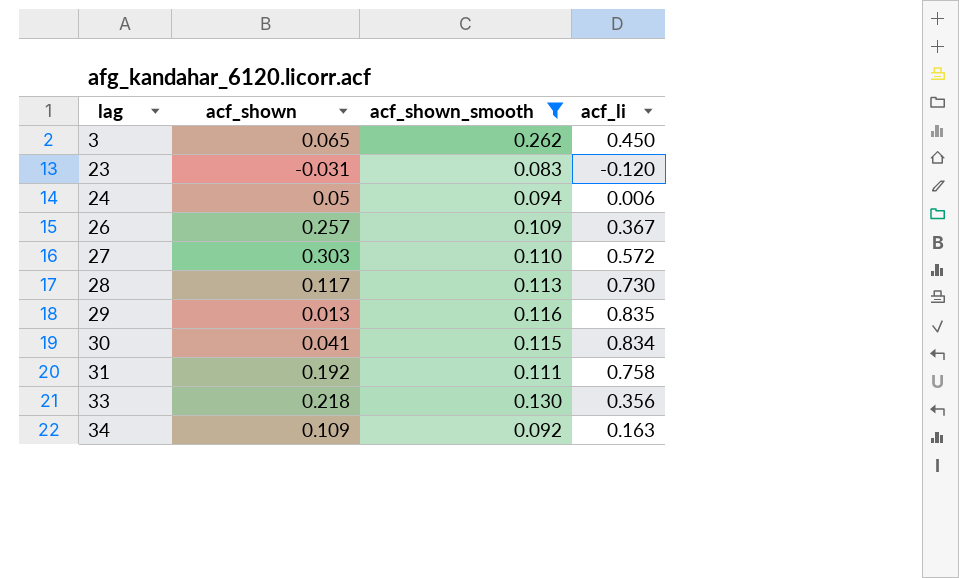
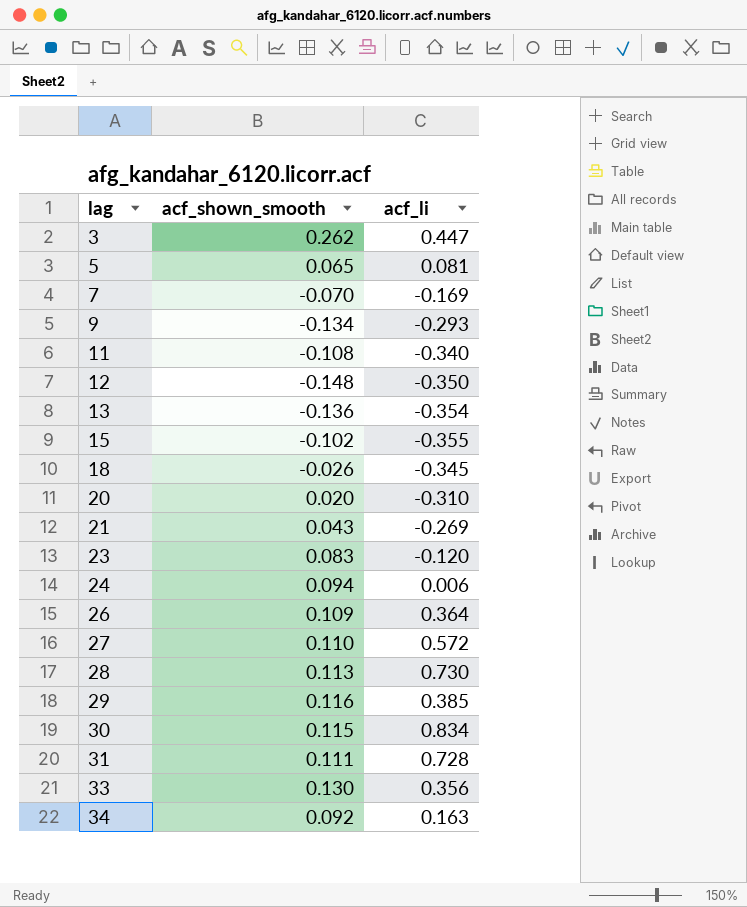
filter: acf_shown_smooth >= 0.083 -> none
column acf_shown | position: 2 -> none
3 | acf_li: 0.450 -> 0.447
26 | acf_li: 0.367 -> 0.364
29 | acf_li: 0.835 -> 0.385
31 | acf_li: 0.758 -> 0.728

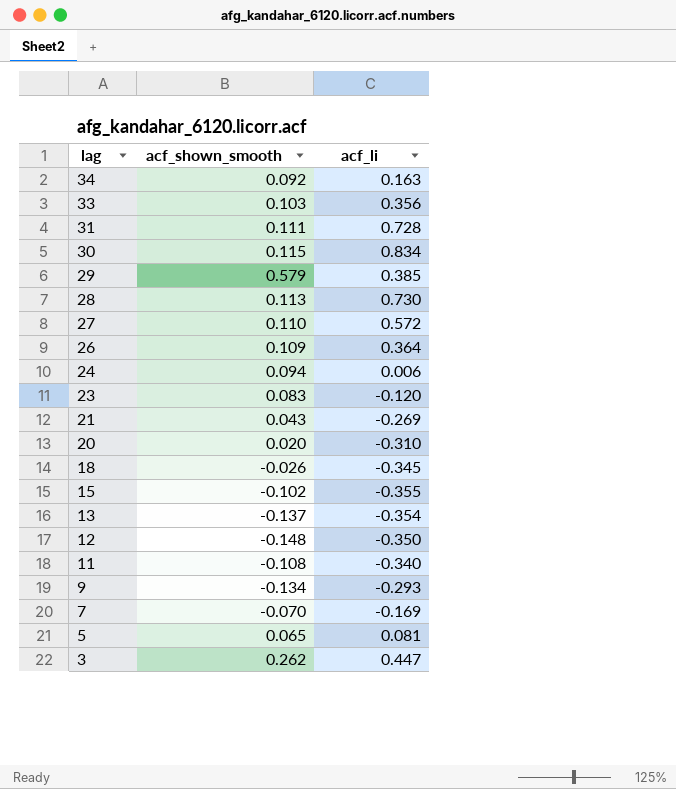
row order: lag ascending -> lag descending
33 | acf_shown_smooth: 0.130 -> 0.103
29 | acf_shown_smooth: 0.116 -> 0.579
13 | acf_shown_smooth: -0.136 -> -0.137

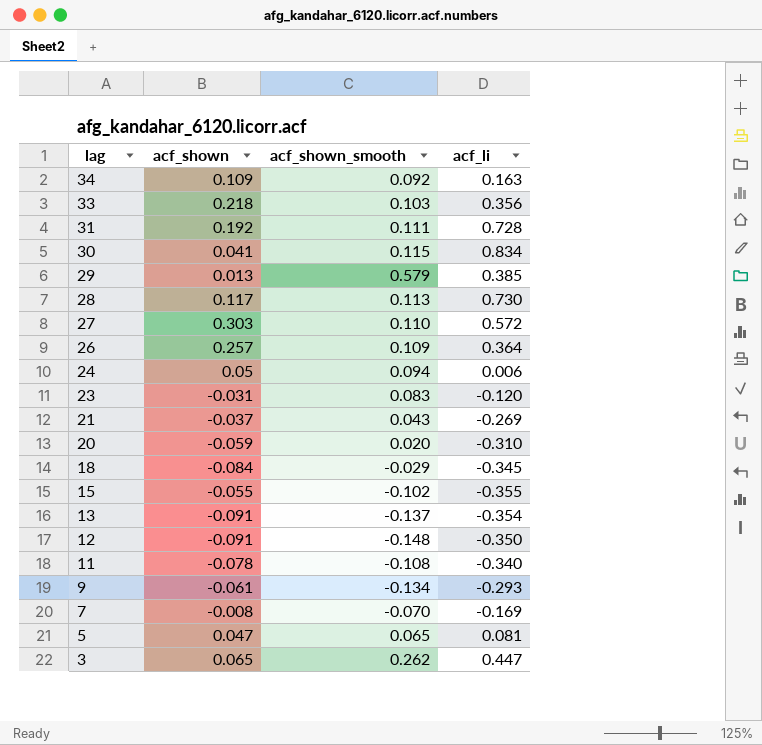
column acf_shown | position: none -> 2
18 | acf_shown_smooth: -0.026 -> -0.029

